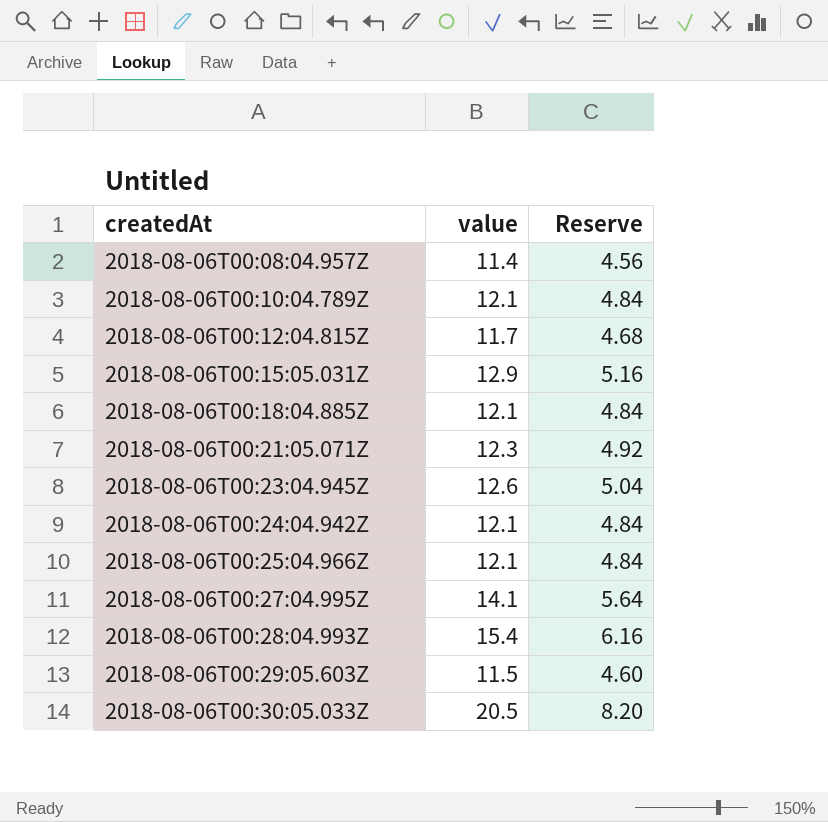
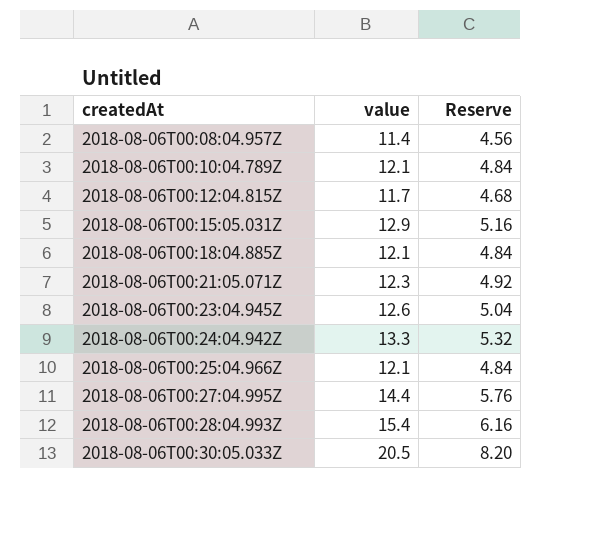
row 2018-08-06T00:29:05.603Z: 11.5 | 4.60 -> none
2018-08-06T00:24:04.942Z | value: 12.1 -> 13.3
2018-08-06T00:24:04.942Z | Reserve: 4.84 -> 5.32
2018-08-06T00:27:04.995Z | value: 14.1 -> 14.4
2018-08-06T00:27:04.995Z | Reserve: 5.64 -> 5.76

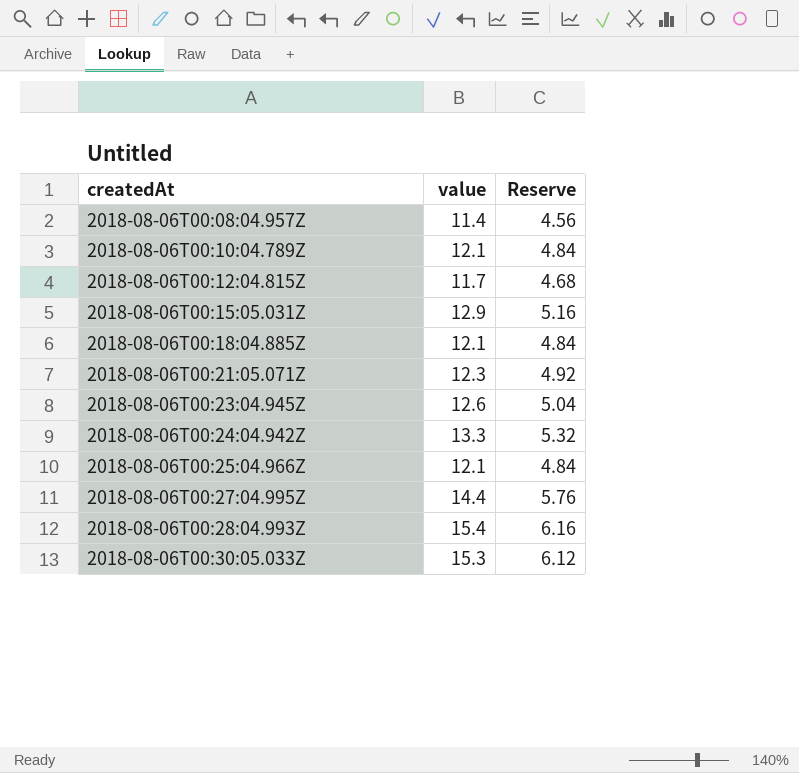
2018-08-06T00:30:05.033Z | value: 20.5 -> 15.3
2018-08-06T00:30:05.033Z | Reserve: 8.20 -> 6.12

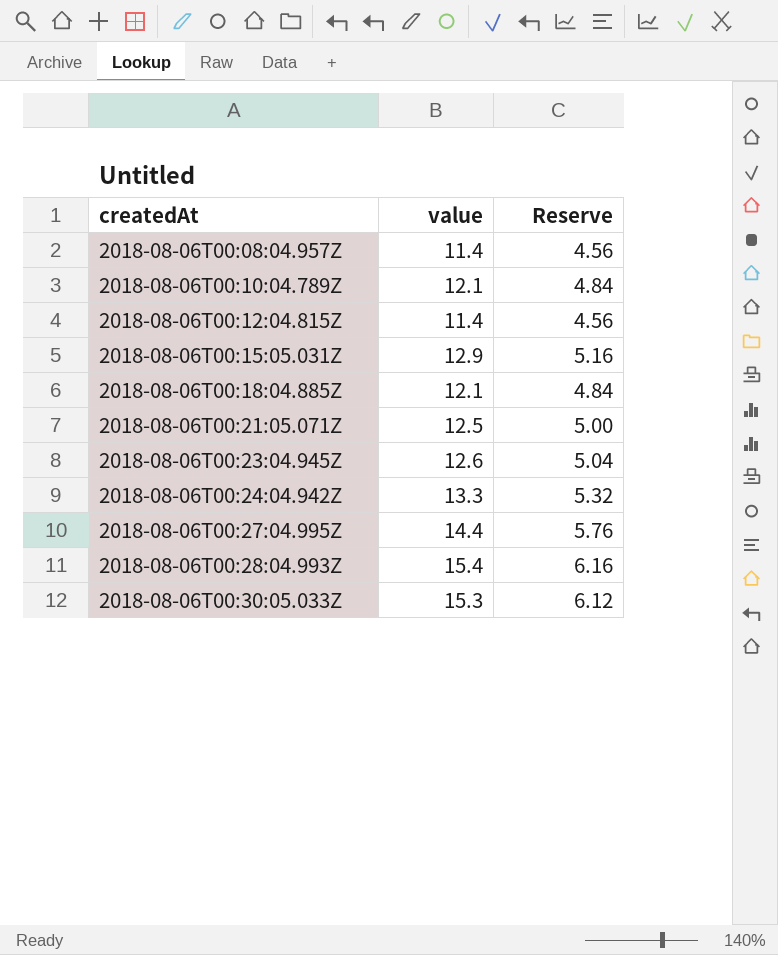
row 2018-08-06T00:25:04.966Z: 12.1 | 4.84 -> none
2018-08-06T00:12:04.815Z | value: 11.7 -> 11.4
2018-08-06T00:12:04.815Z | Reserve: 4.68 -> 4.56
2018-08-06T00:21:05.071Z | value: 12.3 -> 12.5
2018-08-06T00:21:05.071Z | Reserve: 4.92 -> 5.00

